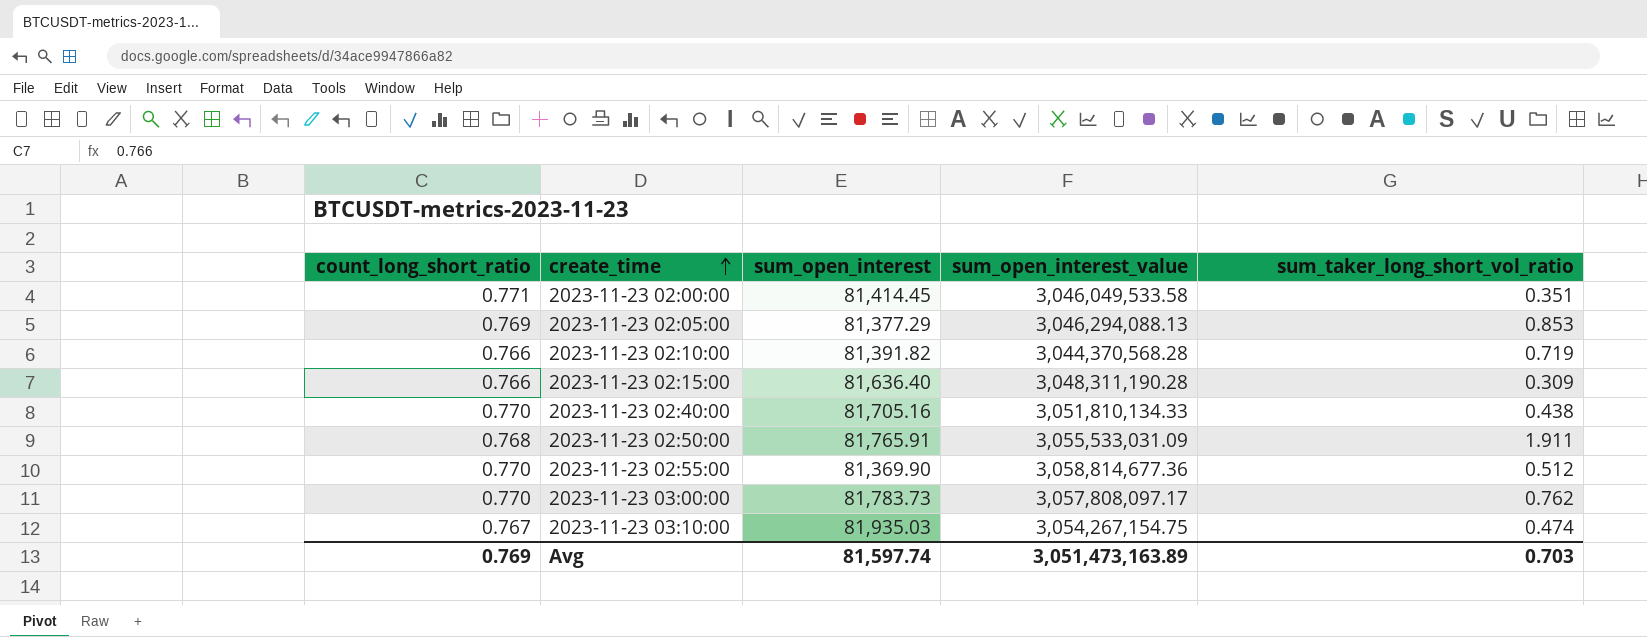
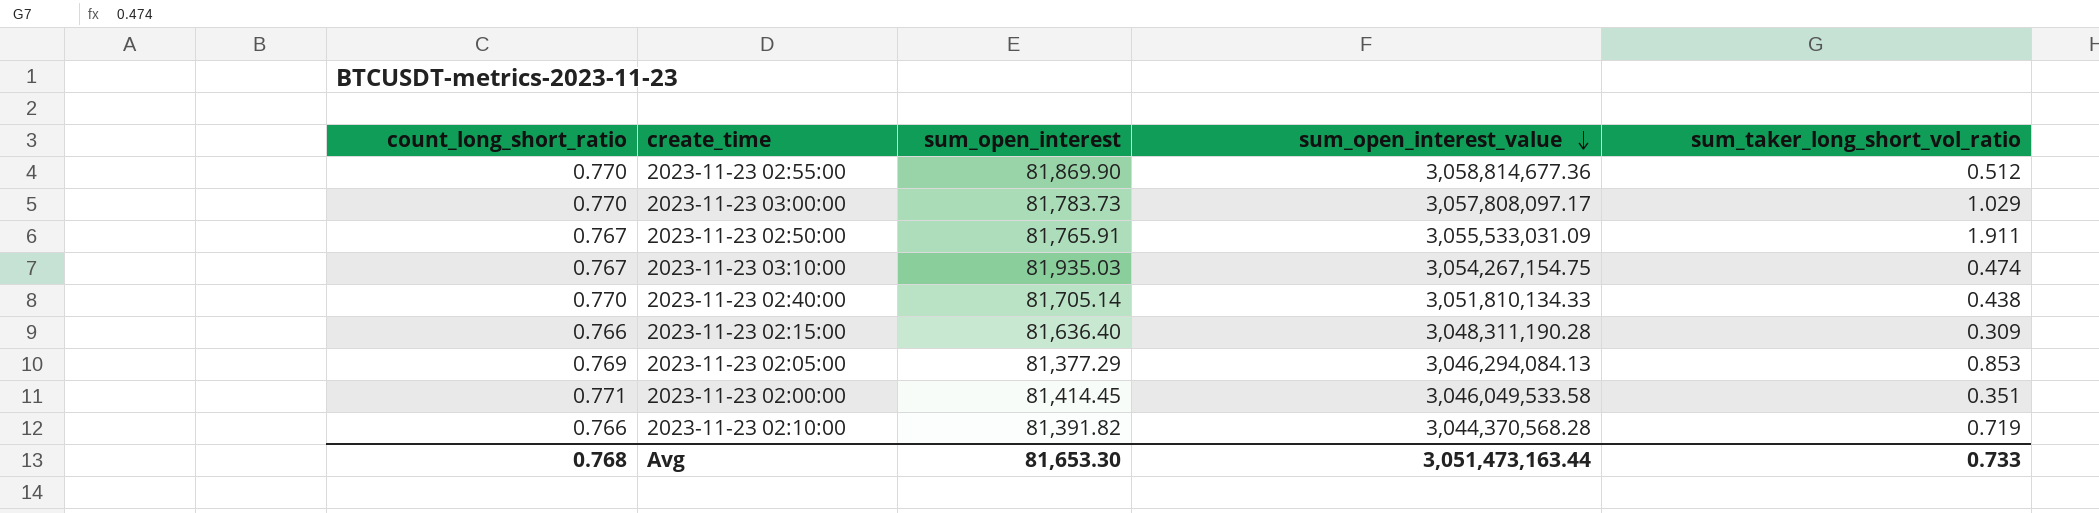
row order: create_time ascending -> sum_open_interest_value descending
2023-11-23 02:55:00 | sum_open_interest: 81,369.90 -> 81,869.90
2023-11-23 03:00:00 | sum_taker_long_short_vol_ratio: 0.762 -> 1.029
2023-11-23 02:50:00 | count_long_short_ratio: 0.768 -> 0.767
2023-11-23 02:40:00 | sum_open_interest: 81,705.16 -> 81,705.14
2023-11-23 02:05:00 | sum_open_interest_value: 3,046,294,088.13 -> 3,046,294,084.13
Avg | count_long_short_ratio: 0.769 -> 0.768
Avg | sum_open_interest: 81,597.74 -> 81,653.30
Avg | sum_open_interest_value: 3,051,473,163.89 -> 3,051,473,163.44
Avg | sum_taker_long_short_vol_ratio: 0.703 -> 0.733

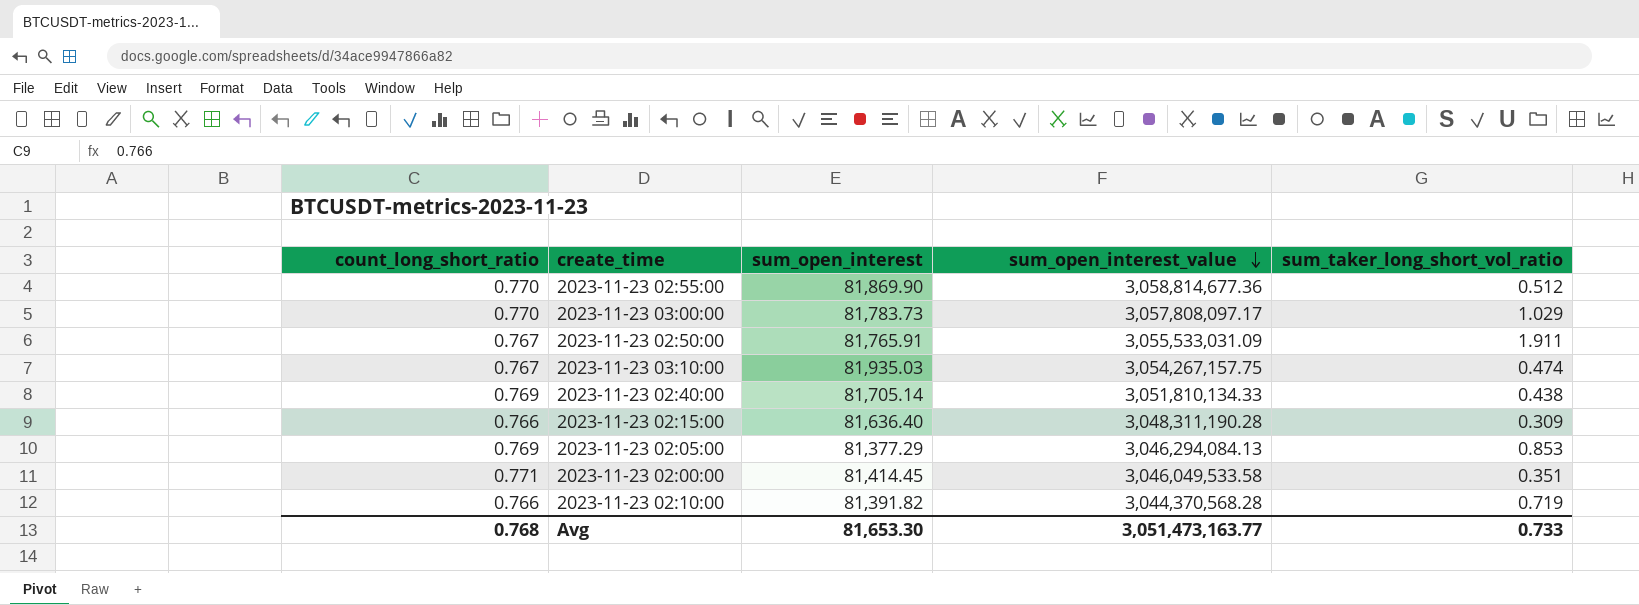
2023-11-23 03:10:00 | sum_open_interest_value: 3,054,267,154.75 -> 3,054,267,157.75
2023-11-23 02:40:00 | count_long_short_ratio: 0.770 -> 0.769
Avg | sum_open_interest_value: 3,051,473,163.44 -> 3,051,473,163.77

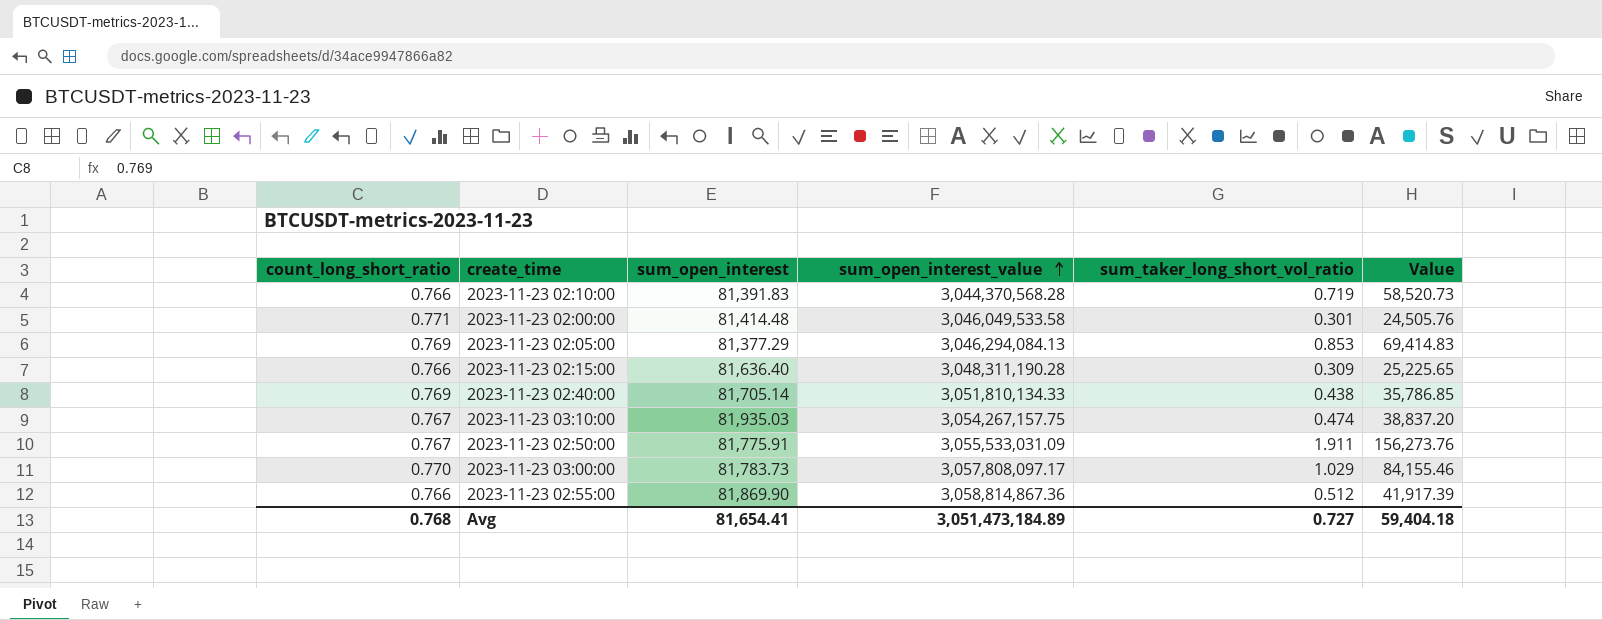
row order: sum_open_interest_value descending -> sum_open_interest_value ascending
column Value | formula: none -> [sum_open_interest] * [sum_taker_long_short_vol_ratio]
2023-11-23 02:10:00 | sum_open_interest: 81,391.82 -> 81,391.83
2023-11-23 02:00:00 | sum_open_interest: 81,414.45 -> 81,414.48
2023-11-23 02:00:00 | sum_taker_long_short_vol_ratio: 0.351 -> 0.301
2023-11-23 02:50:00 | sum_open_interest: 81,765.91 -> 81,775.91
2023-11-23 02:55:00 | count_long_short_ratio: 0.770 -> 0.766
2023-11-23 02:55:00 | sum_open_interest_value: 3,058,814,677.36 -> 3,058,814,867.36
Avg | sum_open_interest: 81,653.30 -> 81,654.41
Avg | sum_open_interest_value: 3,051,473,163.77 -> 3,051,473,184.89
Avg | sum_taker_long_short_vol_ratio: 0.733 -> 0.727

